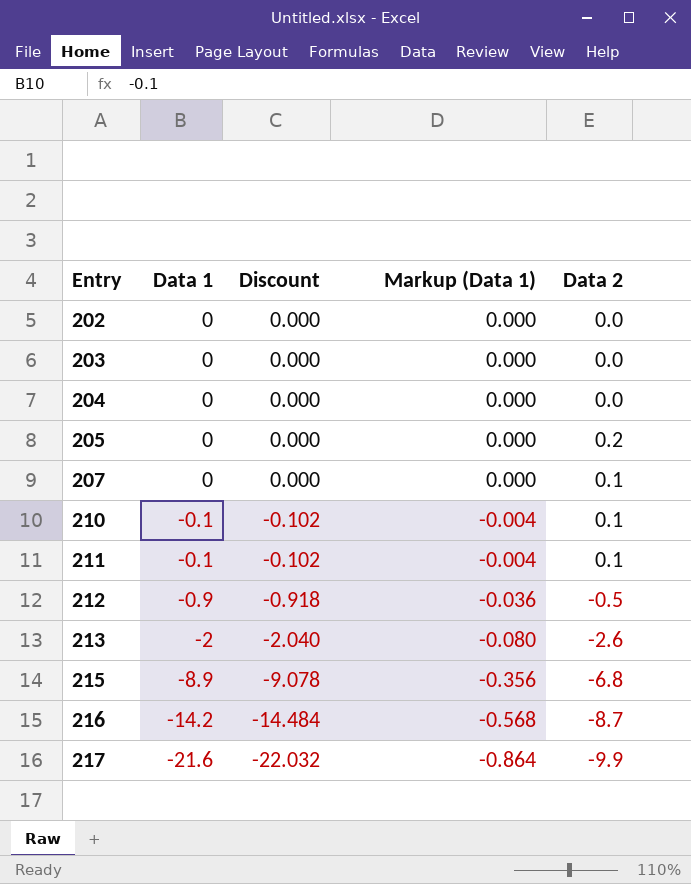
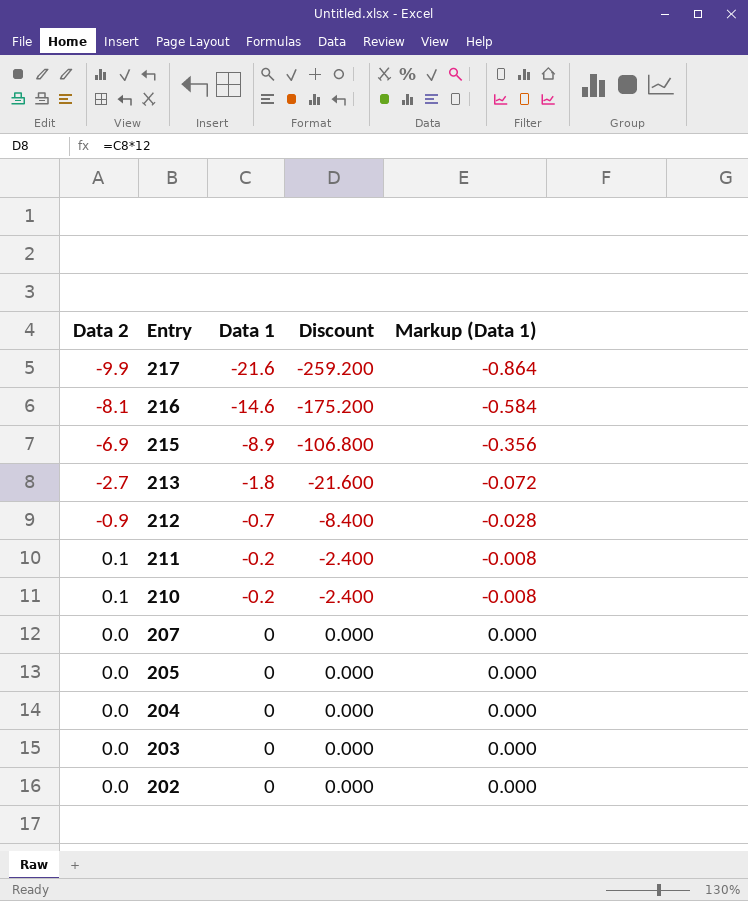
row order: Entry ascending -> Entry descending
column Data 2 | position: 5 -> 1
column Discount | formula: [Data 1] * 1.02 -> [Data 1] * 12
216 | Data 2: -8.7 -> -8.1
216 | Data 1: -14.2 -> -14.6
216 | Markup (Data 1): -0.568 -> -0.584
215 | Data 2: -6.8 -> -6.9
213 | Data 2: -2.6 -> -2.7
213 | Data 1: -2 -> -1.8
213 | Markup (Data 1): -0.080 -> -0.072
212 | Data 2: -0.5 -> -0.9
212 | Data 1: -0.9 -> -0.7
212 | Markup (Data 1): -0.036 -> -0.028
211 | Data 1: -0.1 -> -0.2
211 | Markup (Data 1): -0.004 -> -0.008
210 | Data 1: -0.1 -> -0.2
210 | Markup (Data 1): -0.004 -> -0.008
207 | Data 2: 0.1 -> 0.0
205 | Data 2: 0.2 -> 0.0

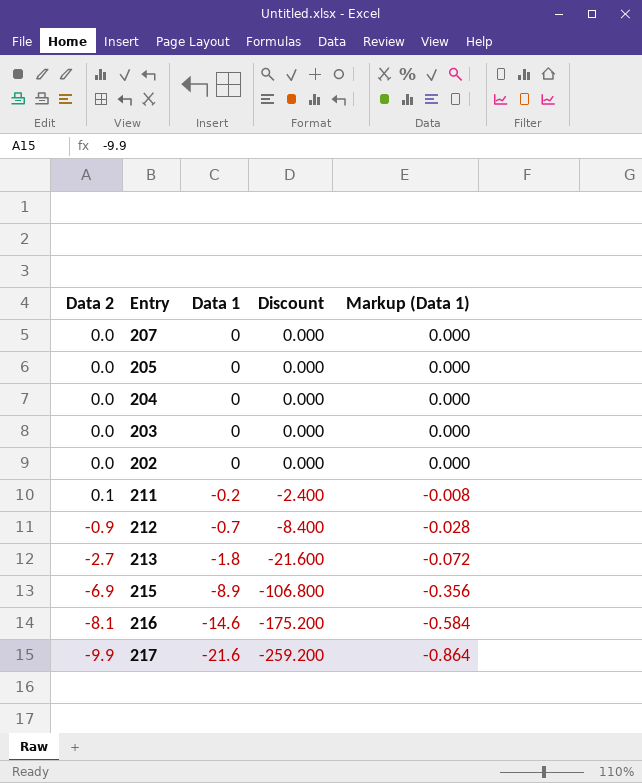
row order: Entry descending -> Data 1 descending
row 210: 0.1 | -0.2 | -2.400 | -0.008 -> none

